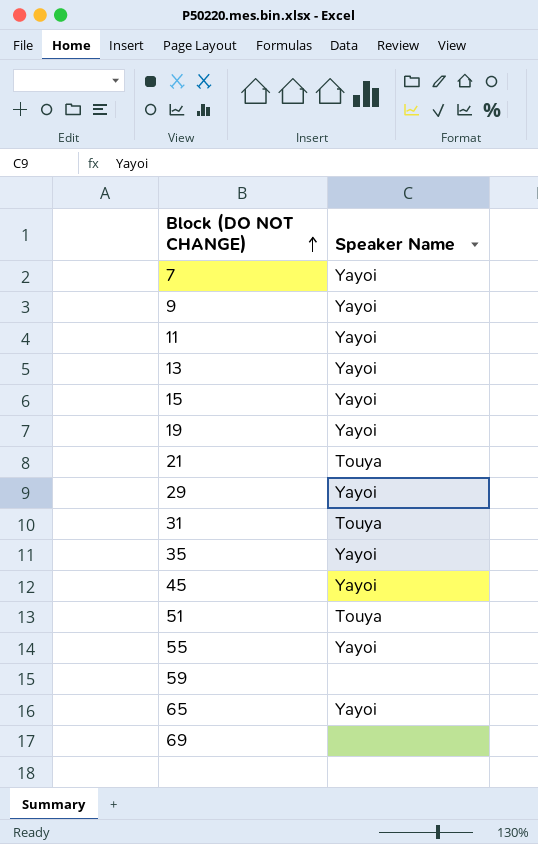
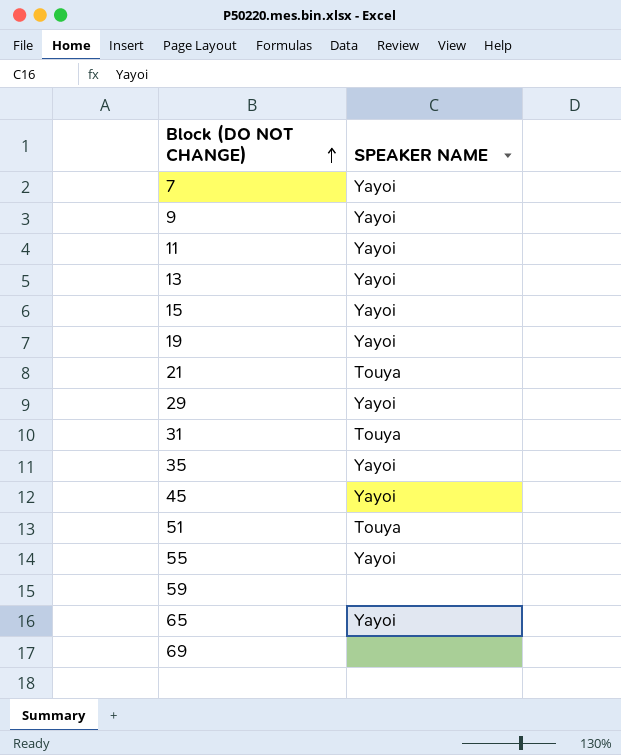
column name: Speaker Name -> SPEAKER NAME

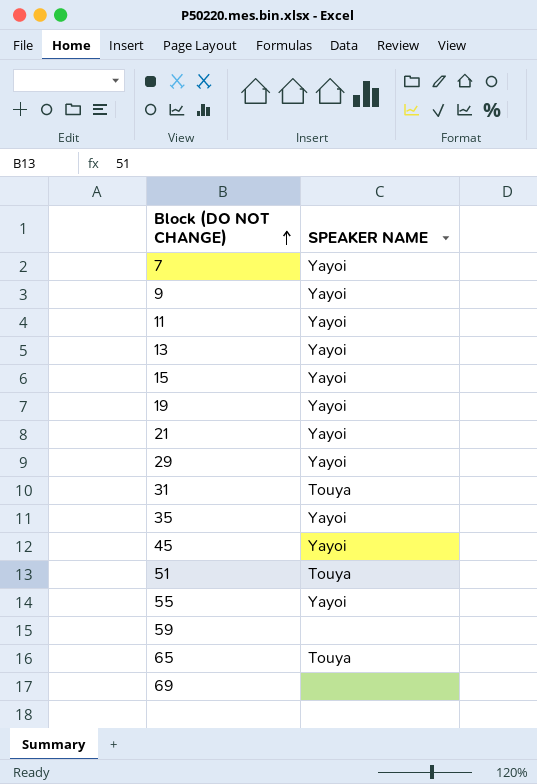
21 | SPEAKER NAME: Touya -> Yayoi
65 | SPEAKER NAME: Yayoi -> Touya

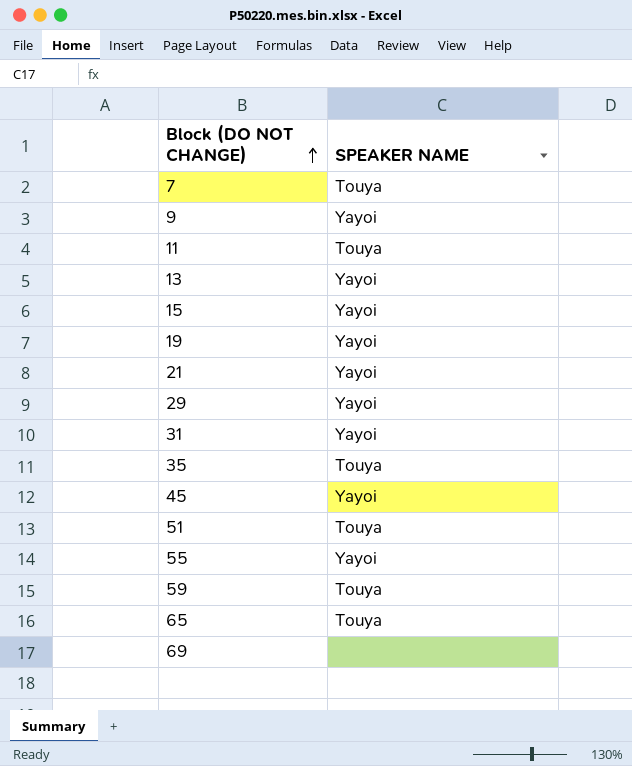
7 | SPEAKER NAME: Yayoi -> Touya
11 | SPEAKER NAME: Yayoi -> Touya
31 | SPEAKER NAME: Touya -> Yayoi
35 | SPEAKER NAME: Yayoi -> Touya
59 | SPEAKER NAME: none -> Touya

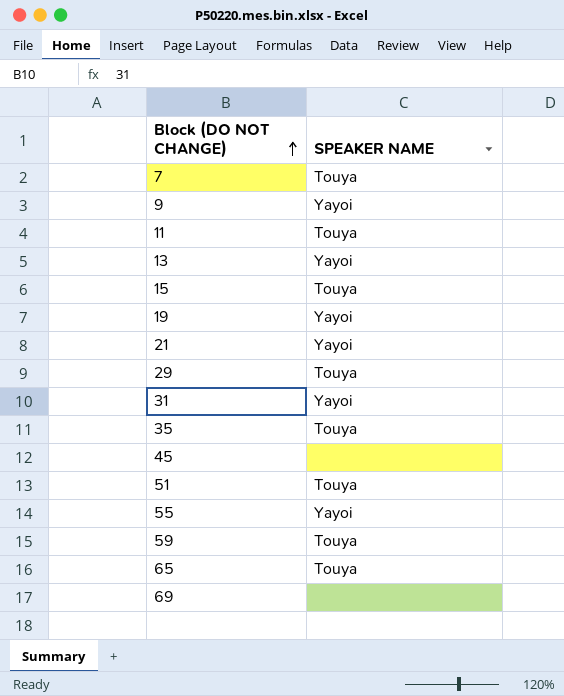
15 | SPEAKER NAME: Yayoi -> Touya
29 | SPEAKER NAME: Yayoi -> Touya
45 | SPEAKER NAME: Yayoi -> none

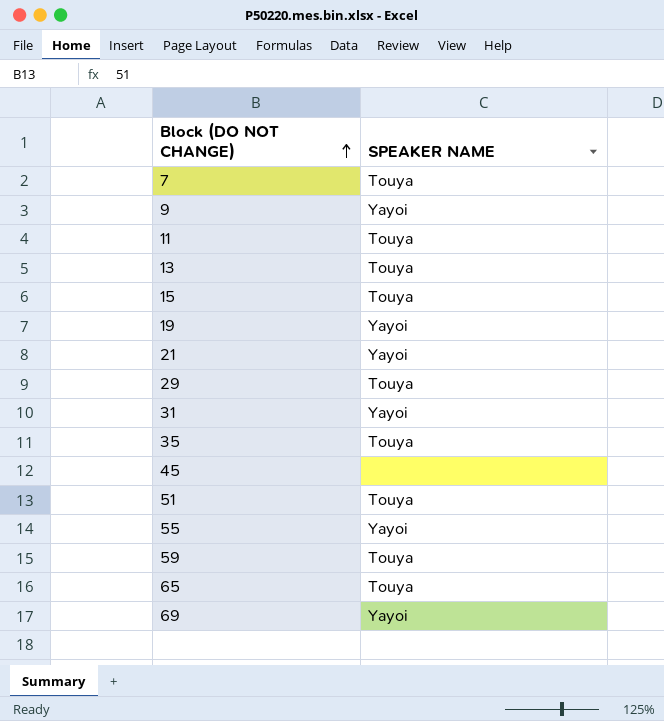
13 | SPEAKER NAME: Yayoi -> Touya
69 | SPEAKER NAME: none -> Yayoi

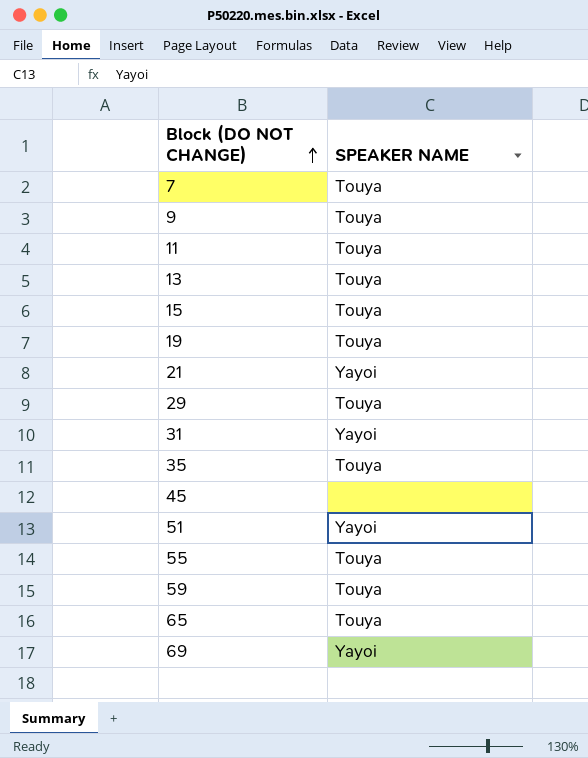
9 | SPEAKER NAME: Yayoi -> Touya
19 | SPEAKER NAME: Yayoi -> Touya
51 | SPEAKER NAME: Touya -> Yayoi
55 | SPEAKER NAME: Yayoi -> Touya

